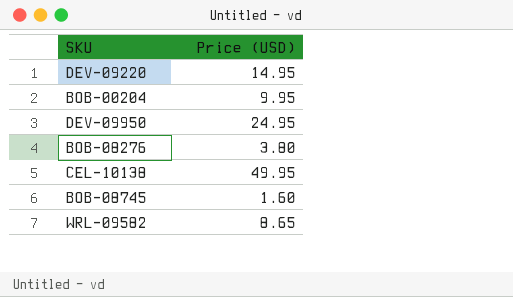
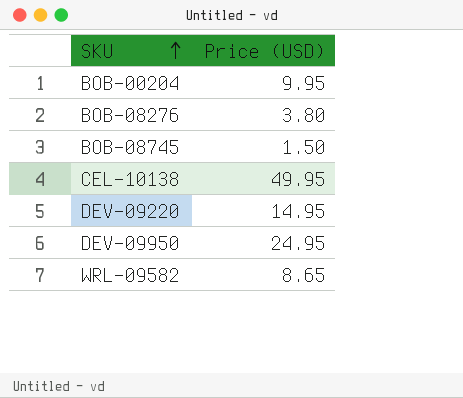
row order: none -> SKU ascending
BOB-08745 | Price (USD): 1.60 -> 1.50

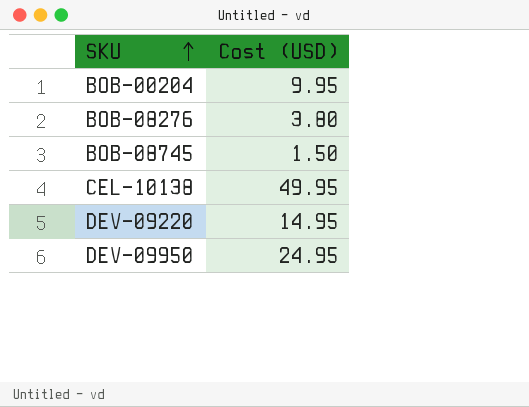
column name: Price (USD) -> Cost (USD)
row WRL-09582: 8.65 -> none

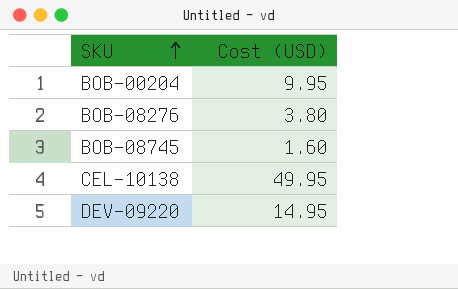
row DEV-09950: 24.95 -> none
BOB-08745 | Cost (USD): 1.50 -> 1.60

